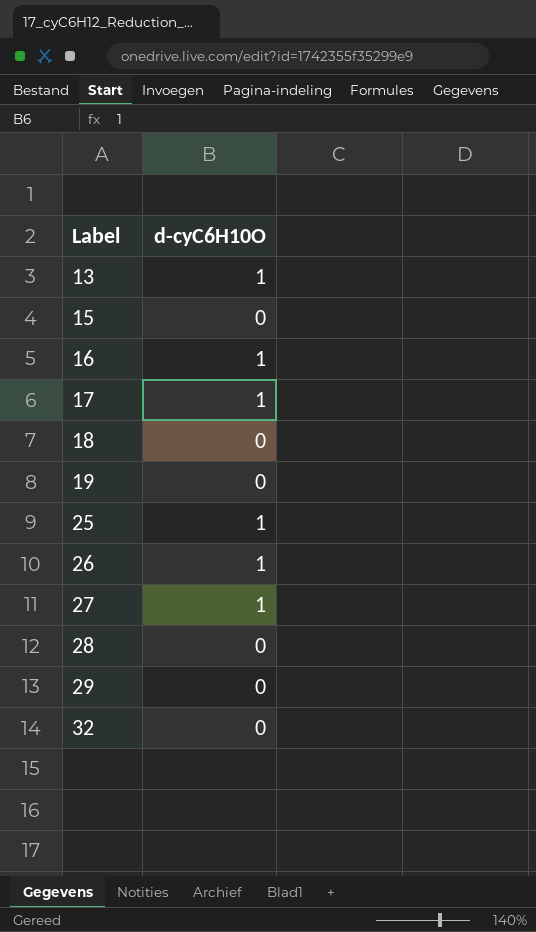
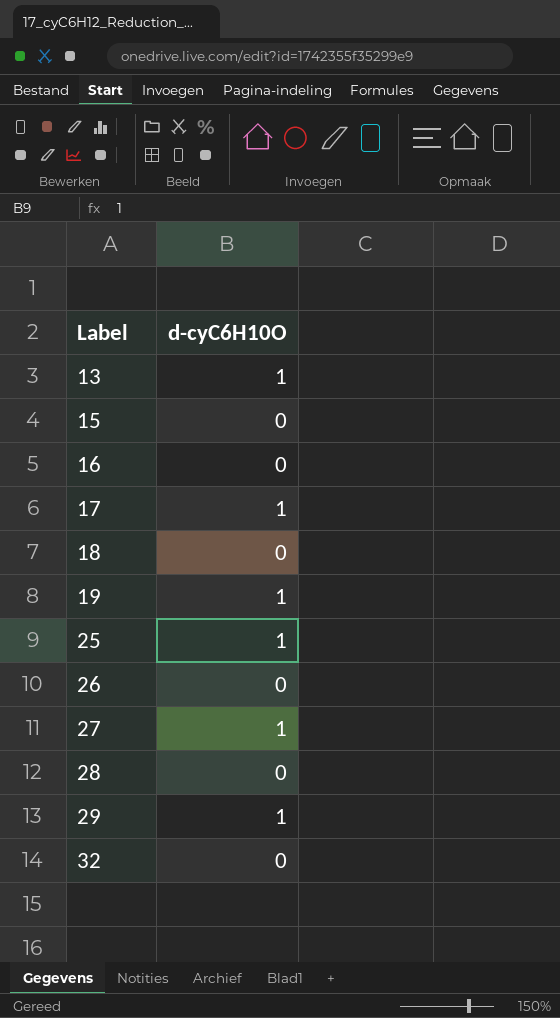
16 | d-cyC6H10O: 1 -> 0
19 | d-cyC6H10O: 0 -> 1
26 | d-cyC6H10O: 1 -> 0
29 | d-cyC6H10O: 0 -> 1

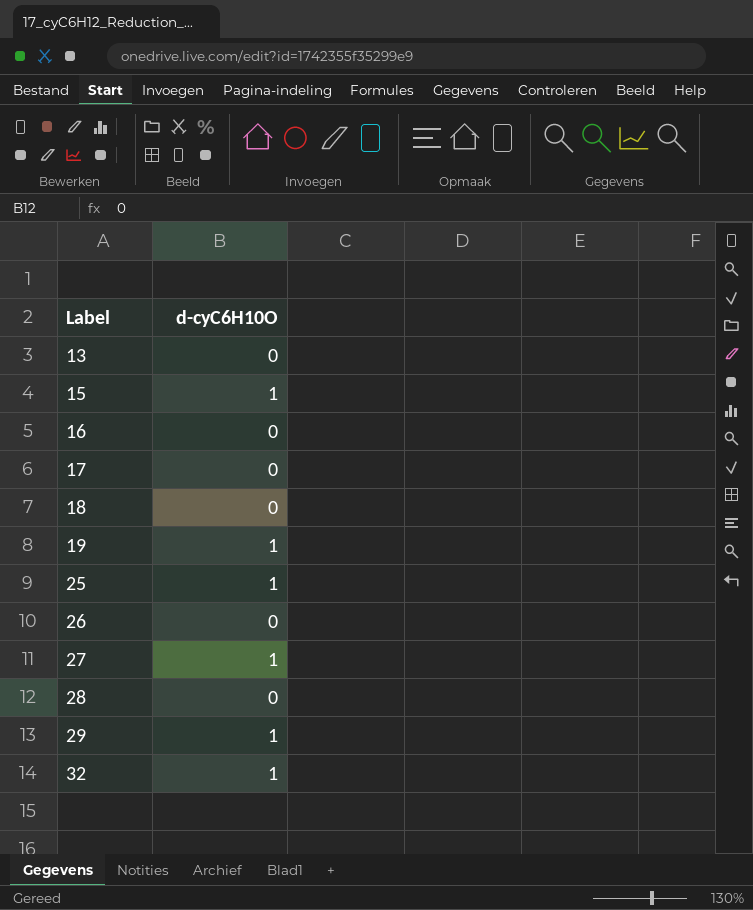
13 | d-cyC6H10O: 1 -> 0
15 | d-cyC6H10O: 0 -> 1
17 | d-cyC6H10O: 1 -> 0
32 | d-cyC6H10O: 0 -> 1

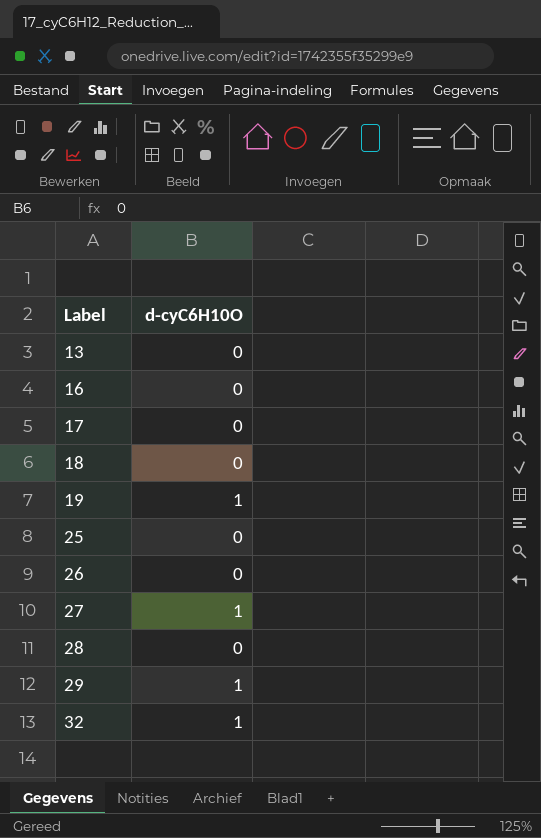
row 15: 1 -> none
25 | d-cyC6H10O: 1 -> 0

